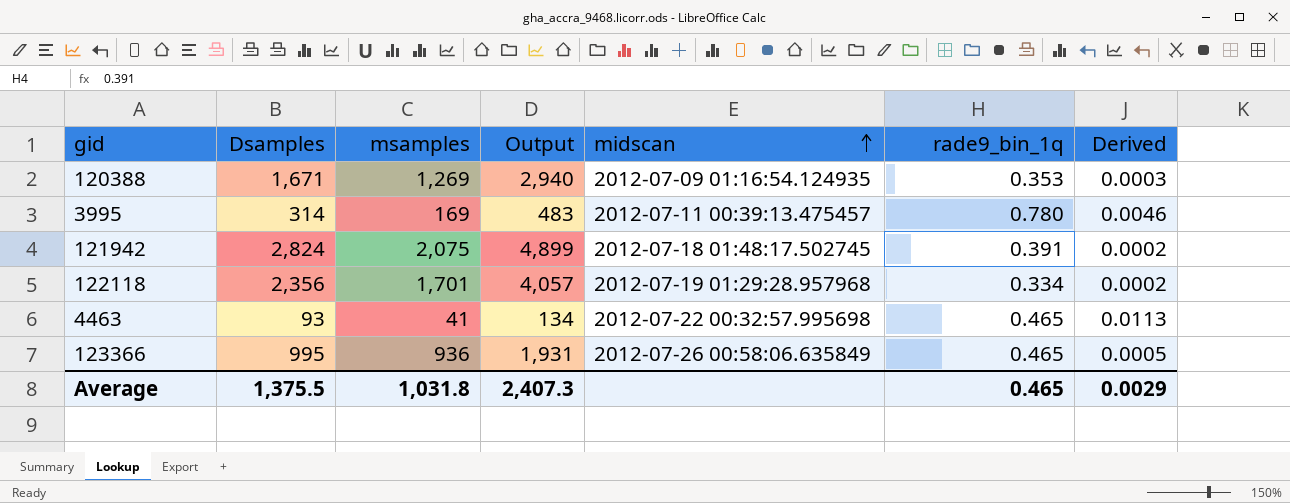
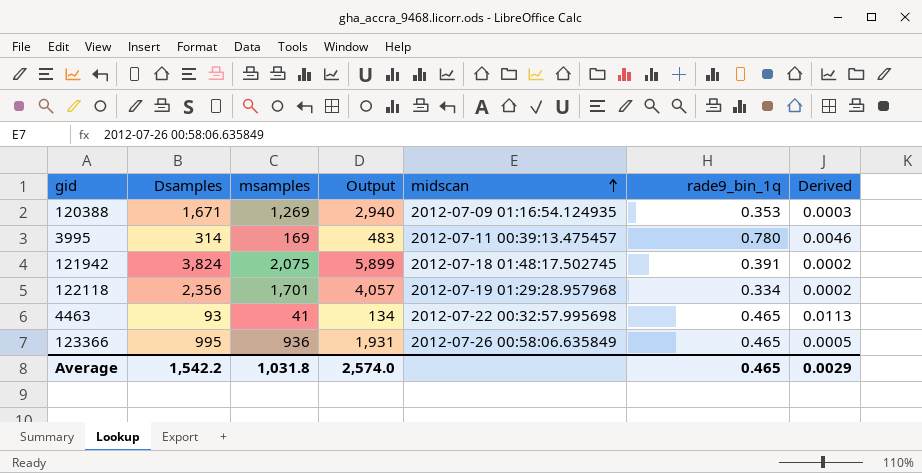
121942 | Dsamples: 2,824 -> 3,824
121942 | Output: 4,899 -> 5,899
Average | Dsamples: 1,375.5 -> 1,542.2
Average | Output: 2,407.3 -> 2,574.0

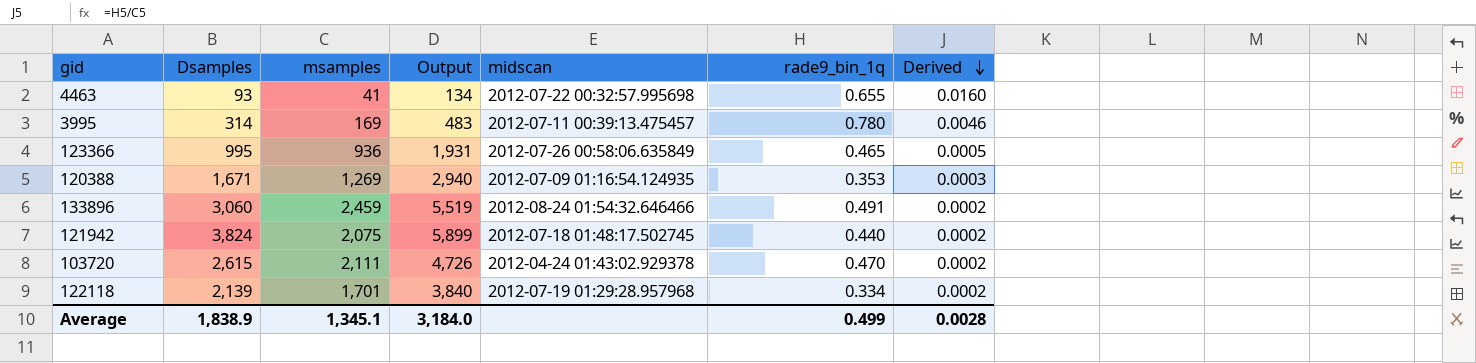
row order: midscan ascending -> Derived descending
4463 | rade9_bin_1q: 0.465 -> 0.655
4463 | Derived: 0.0113 -> 0.0160
row 133896: none -> 3,060 | 2,459 | 5,519 | 2012-08-24 01:54:32.646466 | 0.491 | 0.0002
121942 | rade9_bin_1q: 0.391 -> 0.440
row 103720: none -> 2,615 | 2,111 | 4,726 | 2012-04-24 01:43:02.929378 | 0.470 | 0.0002
122118 | Dsamples: 2,356 -> 2,139
122118 | Output: 4,057 -> 3,840
Average | Dsamples: 1,542.2 -> 1,838.9
Average | msamples: 1,031.8 -> 1,345.1
Average | Output: 2,574.0 -> 3,184.0
Average | rade9_bin_1q: 0.465 -> 0.499
Average | Derived: 0.0029 -> 0.0028

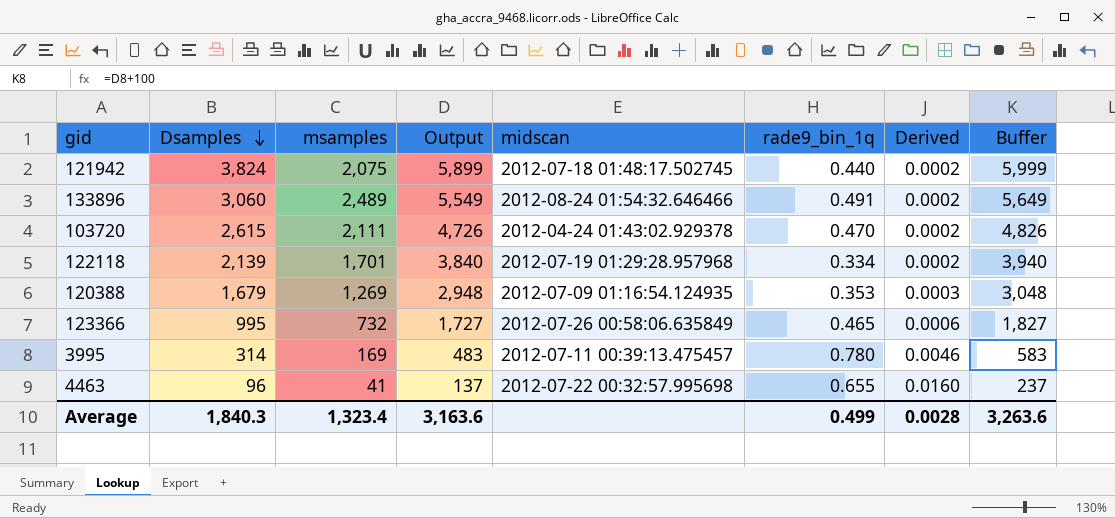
row order: Derived descending -> Dsamples descending
column Buffer | formula: none -> [Output] + 100
133896 | msamples: 2,459 -> 2,489
133896 | Output: 5,519 -> 5,549
120388 | Dsamples: 1,671 -> 1,679
120388 | Output: 2,940 -> 2,948
123366 | msamples: 936 -> 732
123366 | Output: 1,931 -> 1,727
123366 | Derived: 0.0005 -> 0.0006
4463 | Dsamples: 93 -> 96
4463 | Output: 134 -> 137
Average | Dsamples: 1,838.9 -> 1,840.3
Average | msamples: 1,345.1 -> 1,323.4
Average | Output: 3,184.0 -> 3,163.6

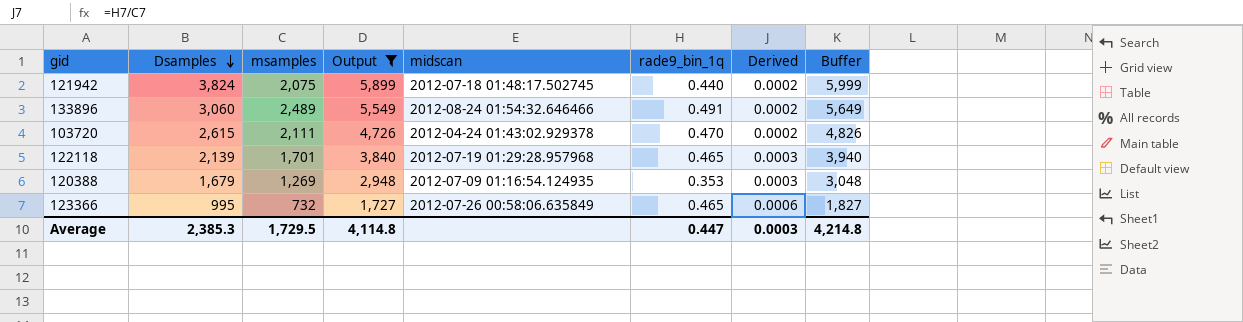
filter: none -> Output >= 1,727
122118 | rade9_bin_1q: 0.334 -> 0.465
122118 | Derived: 0.0002 -> 0.0003
Average | Dsamples: 1,840.3 -> 2,385.3
Average | msamples: 1,323.4 -> 1,729.5
Average | Output: 3,163.6 -> 4,114.8
Average | rade9_bin_1q: 0.499 -> 0.447
Average | Derived: 0.0028 -> 0.0003
Average | Buffer: 3,263.6 -> 4,214.8

